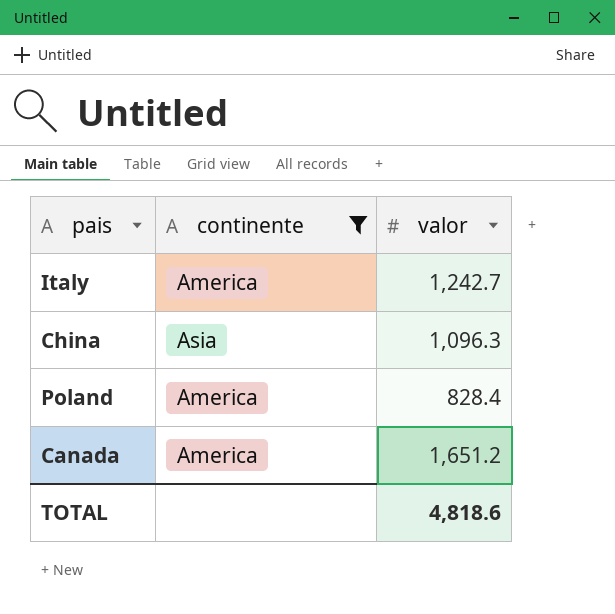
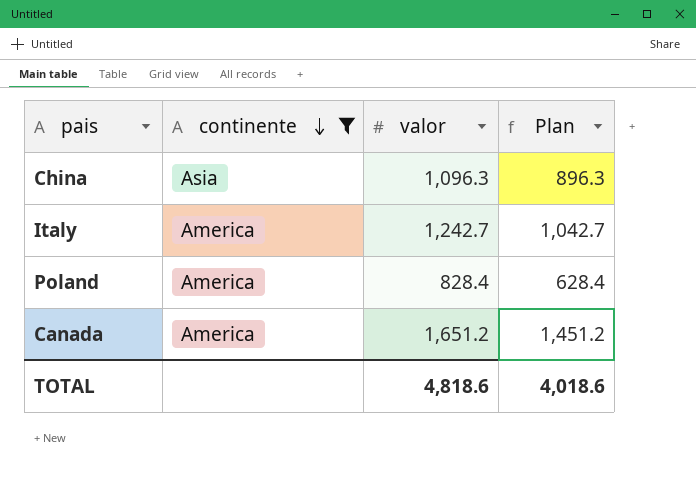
row order: none -> continente descending
column Plan | formula: none -> [valor] - 200

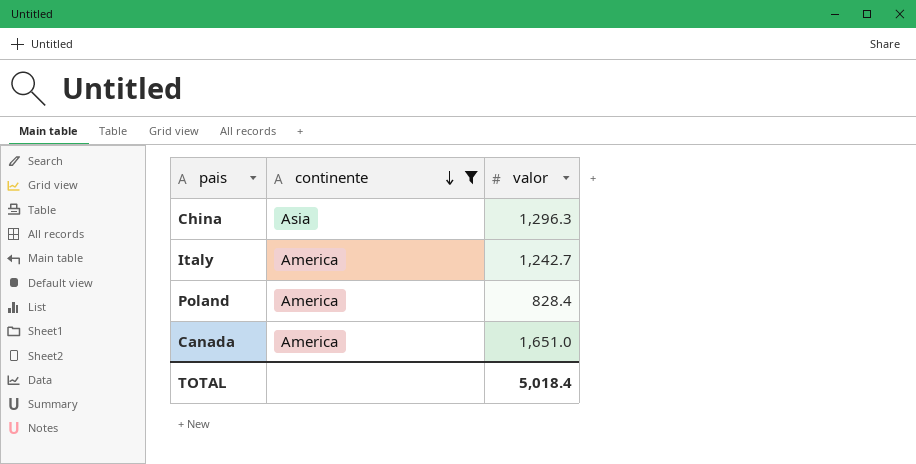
column Plan | formula: [valor] - 200 -> none
China | valor: 1,096.3 -> 1,296.3
Canada | valor: 1,651.2 -> 1,651.0
TOTAL | valor: 4,818.6 -> 5,018.4

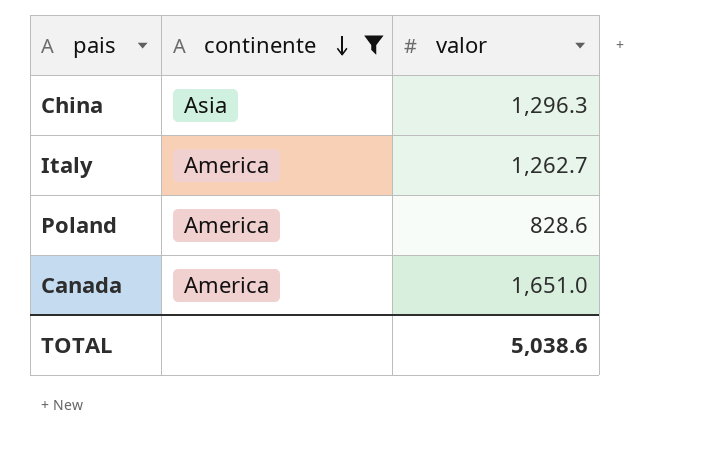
Italy | valor: 1,242.7 -> 1,262.7
Poland | valor: 828.4 -> 828.6
TOTAL | valor: 5,018.4 -> 5,038.6

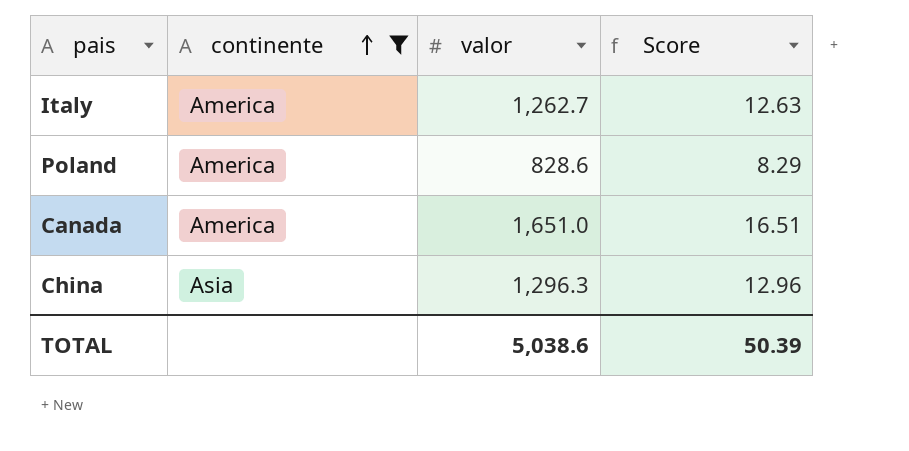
row order: continente descending -> continente ascending
column Score | formula: none -> [valor] * 0.01

